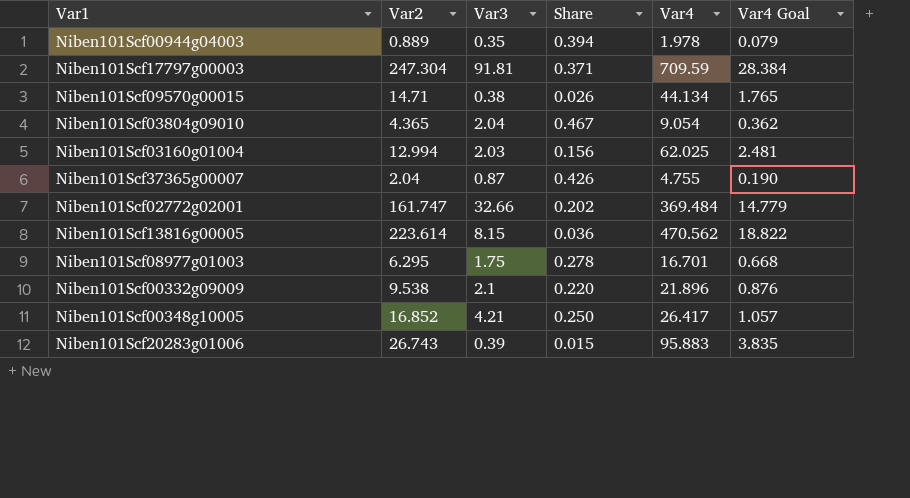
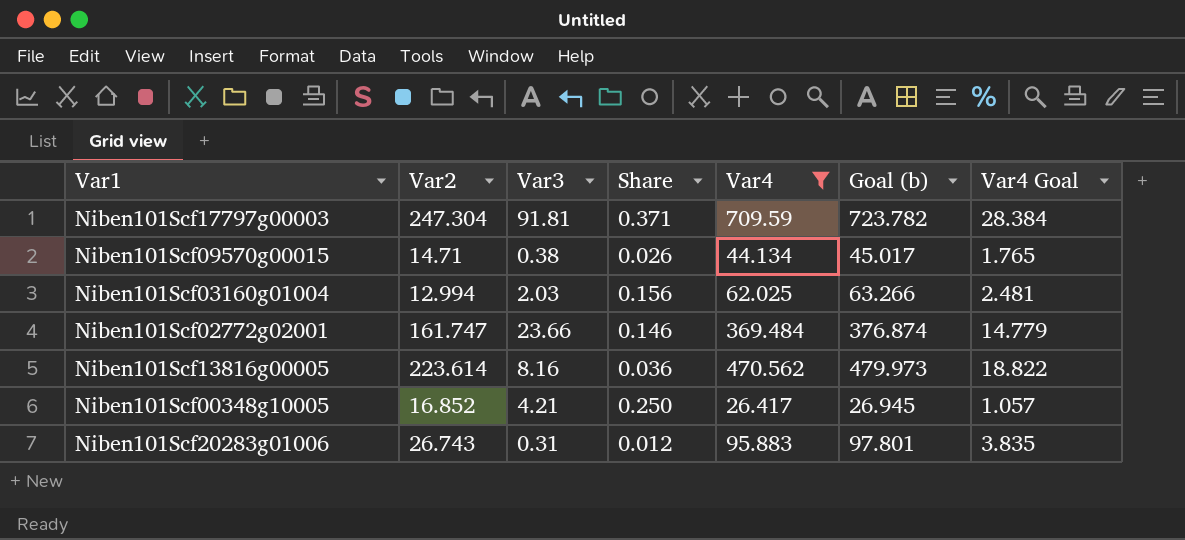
filter: none -> Var4 >= 26.417
column Goal (b) | formula: none -> [Var4] * 1.02
Niben101Scf02772g02001 | Var3: 32.66 -> 23.66
Niben101Scf02772g02001 | Share: 0.202 -> 0.146
Niben101Scf13816g00005 | Var3: 8.15 -> 8.16
Niben101Scf20283g01006 | Var3: 0.39 -> 0.31
Niben101Scf20283g01006 | Share: 0.015 -> 0.012

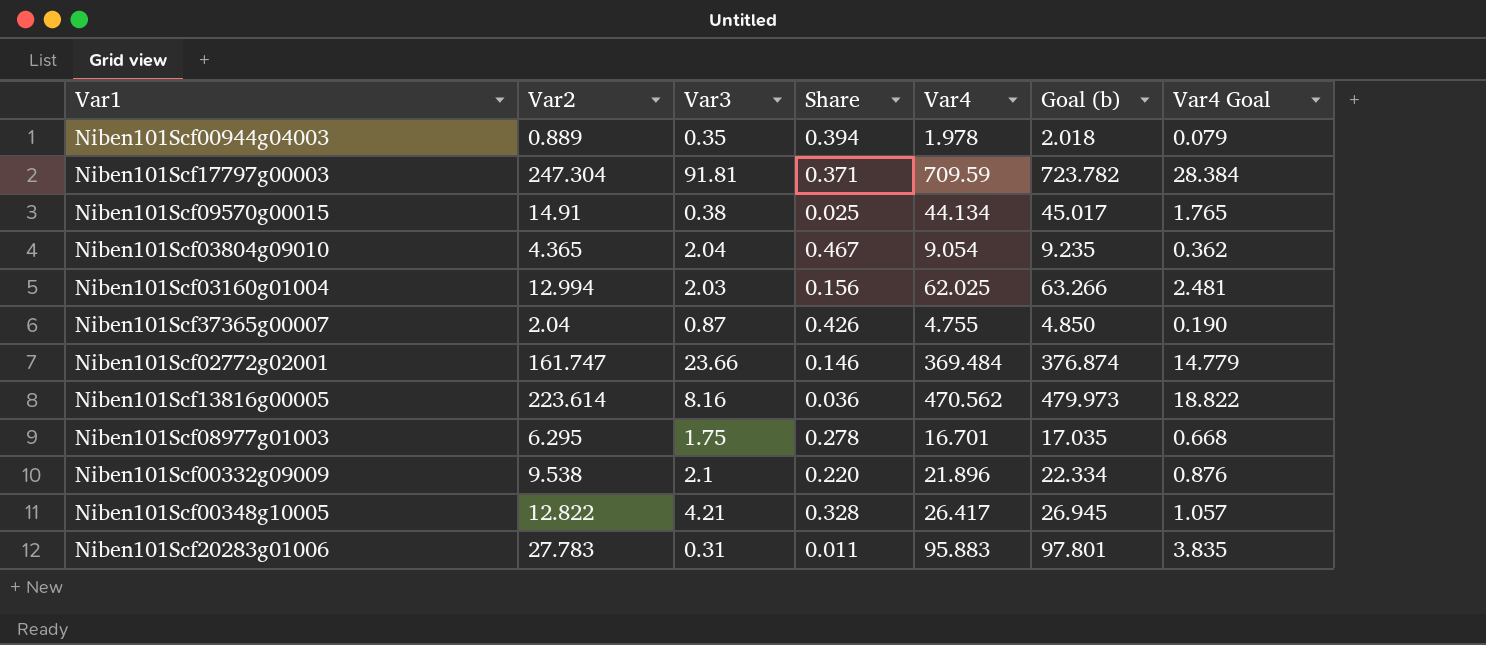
filter: Var4 >= 26.417 -> none
Niben101Scf09570g00015 | Var2: 14.71 -> 14.91
Niben101Scf09570g00015 | Share: 0.026 -> 0.025
Niben101Scf00348g10005 | Var2: 16.852 -> 12.822
Niben101Scf00348g10005 | Share: 0.250 -> 0.328
Niben101Scf20283g01006 | Var2: 26.743 -> 27.783
Niben101Scf20283g01006 | Share: 0.012 -> 0.011

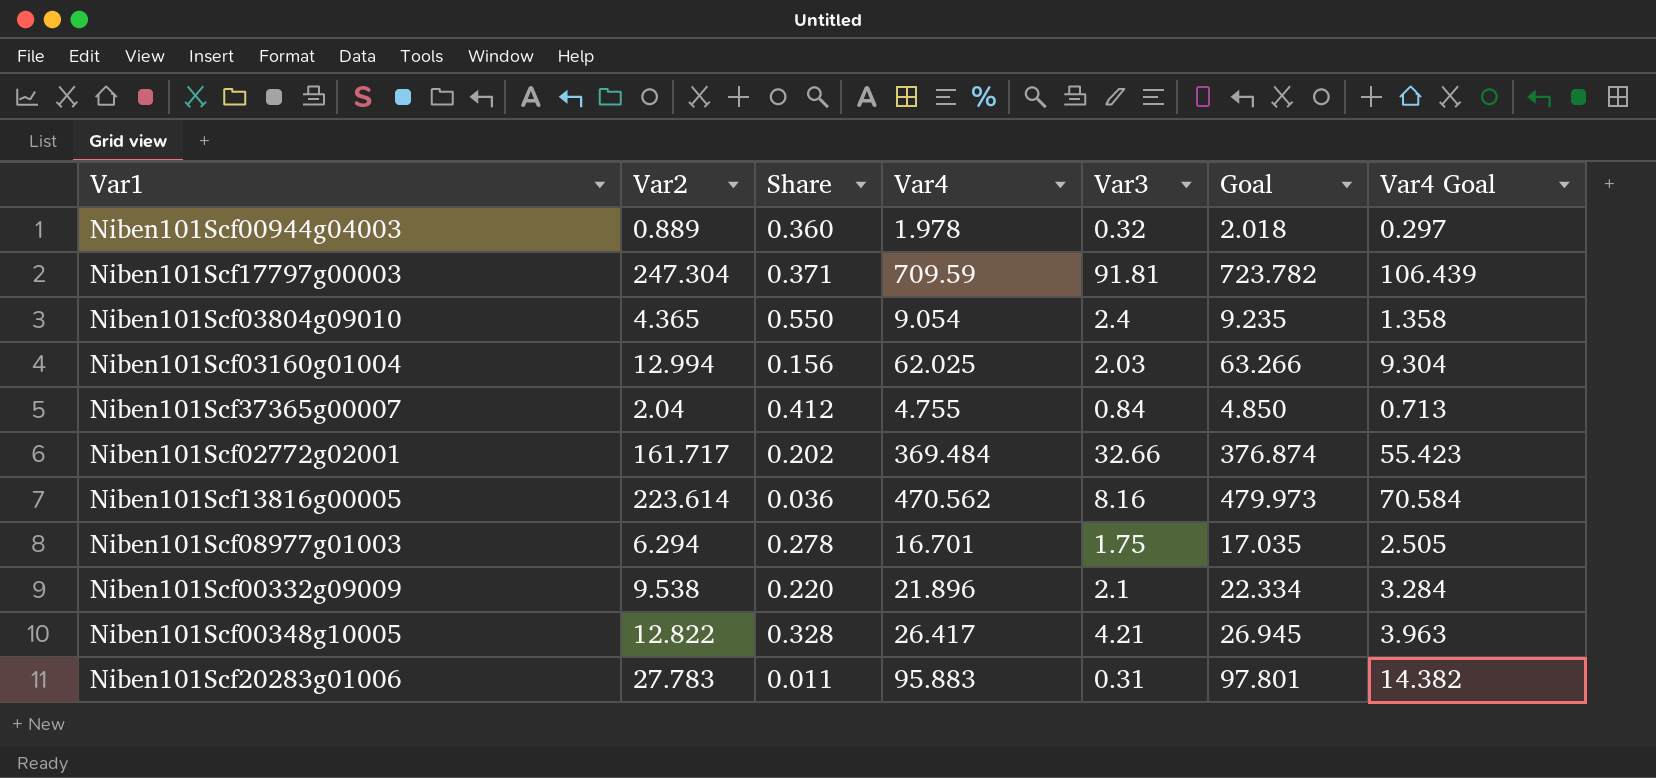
column Var3 | position: 3 -> 5
column name: Goal (b) -> Goal
column Var4 Goal | formula: [Var4] * 0.04 -> [Var4] * 0.15
row Niben101Scf09570g00015: 14.91 | 0.38 | 0.025 | 44.134 | 45.017 | 1.765 -> none
Niben101Scf00944g04003 | Share: 0.394 -> 0.360
Niben101Scf00944g04003 | Var3: 0.35 -> 0.32
Niben101Scf03804g09010 | Share: 0.467 -> 0.550
Niben101Scf03804g09010 | Var3: 2.04 -> 2.4
Niben101Scf37365g00007 | Share: 0.426 -> 0.412
Niben101Scf37365g00007 | Var3: 0.87 -> 0.84
Niben101Scf02772g02001 | Var2: 161.747 -> 161.717
Niben101Scf02772g02001 | Share: 0.146 -> 0.202
Niben101Scf02772g02001 | Var3: 23.66 -> 32.66
Niben101Scf08977g01003 | Var2: 6.295 -> 6.294

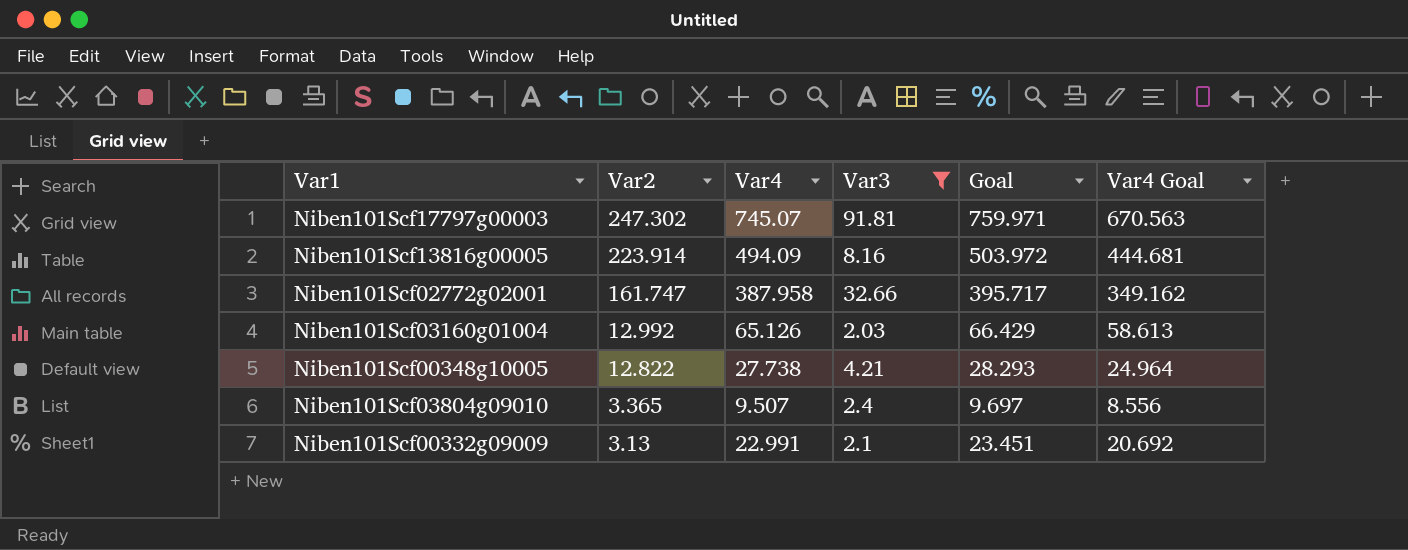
filter: none -> Var3 >= 2.03
row order: none -> Var2 descending
column Share | formula: [Var3] / [Var2] -> none
column Var4 Goal | formula: [Var4] * 0.15 -> [Var4] * 0.9
Niben101Scf17797g00003 | Var2: 247.304 -> 247.302
Niben101Scf17797g00003 | Var4: 709.59 -> 745.07
Niben101Scf17797g00003 | Goal: 723.782 -> 759.971
Niben101Scf13816g00005 | Var2: 223.614 -> 223.914
Niben101Scf13816g00005 | Var4: 470.562 -> 494.09
Niben101Scf13816g00005 | Goal: 479.973 -> 503.972
Niben101Scf02772g02001 | Var2: 161.717 -> 161.747
Niben101Scf02772g02001 | Var4: 369.484 -> 387.958
Niben101Scf02772g02001 | Goal: 376.874 -> 395.717
Niben101Scf03160g01004 | Var2: 12.994 -> 12.992
Niben101Scf03160g01004 | Var4: 62.025 -> 65.126
Niben101Scf03160g01004 | Goal: 63.266 -> 66.429
Niben101Scf00348g10005 | Var4: 26.417 -> 27.738
Niben101Scf00348g10005 | Goal: 26.945 -> 28.293
Niben101Scf03804g09010 | Var2: 4.365 -> 3.365
Niben101Scf03804g09010 | Var4: 9.054 -> 9.507
Niben101Scf03804g09010 | Goal: 9.235 -> 9.697
Niben101Scf00332g09009 | Var2: 9.538 -> 3.13
Niben101Scf00332g09009 | Var4: 21.896 -> 22.991
Niben101Scf00332g09009 | Goal: 22.334 -> 23.451

